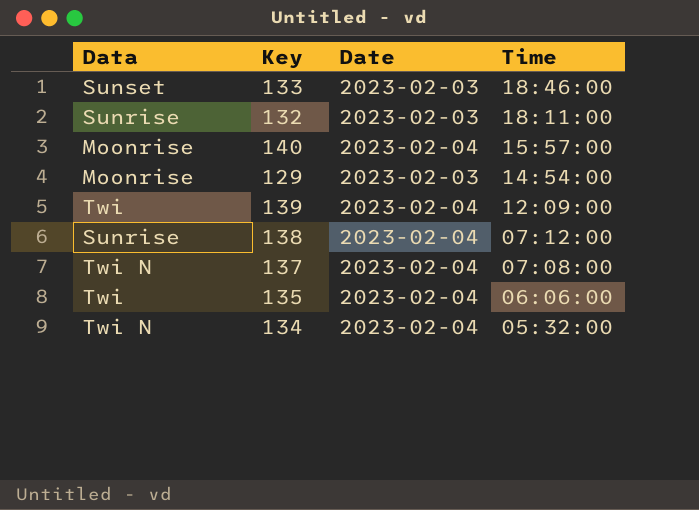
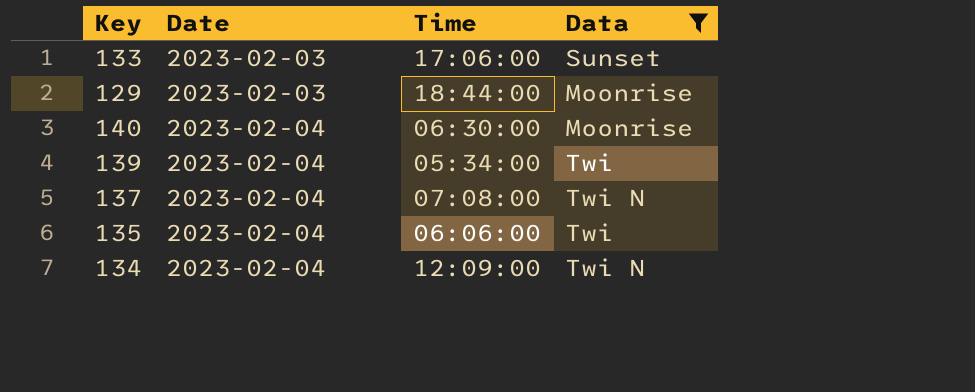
filter: none -> Data != Sunrise
row order: Time descending -> Date ascending
column Data | position: 1 -> 4
133 | Time: 18:46:00 -> 17:06:00
129 | Time: 14:54:00 -> 18:44:00
140 | Time: 15:57:00 -> 06:30:00
139 | Time: 12:09:00 -> 05:34:00
134 | Time: 05:32:00 -> 12:09:00

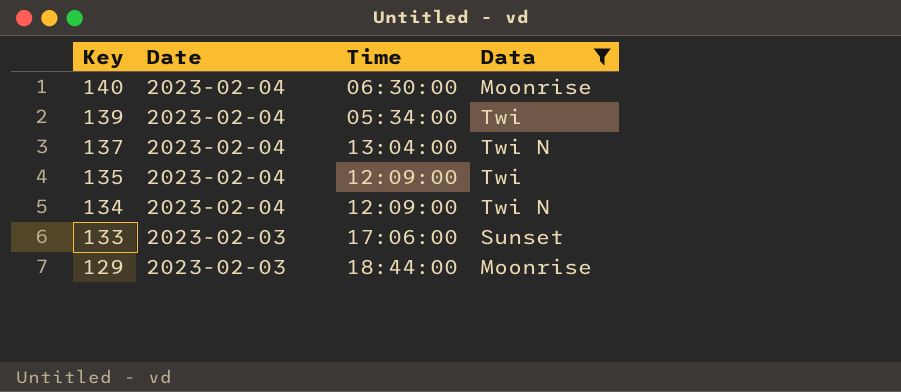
row order: Date ascending -> Key descending
137 | Time: 07:08:00 -> 13:04:00
135 | Time: 06:06:00 -> 12:09:00

